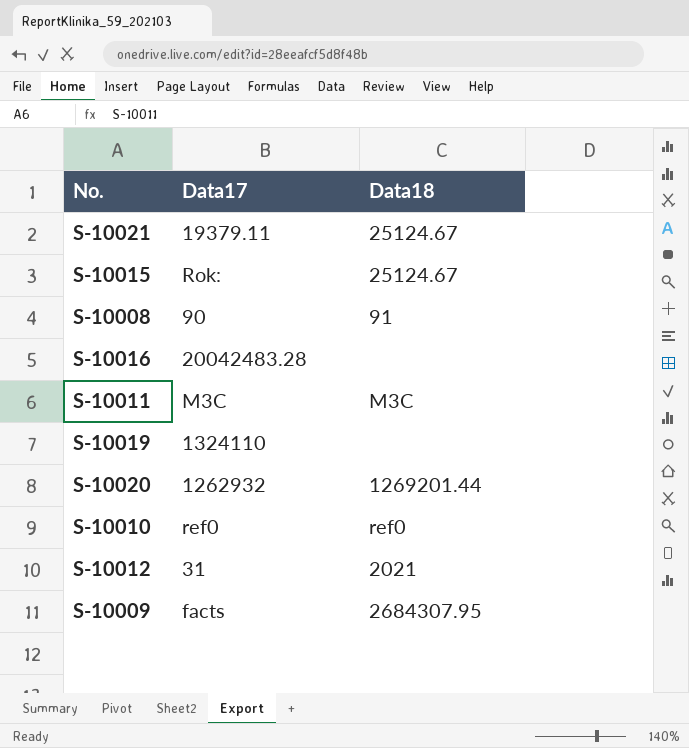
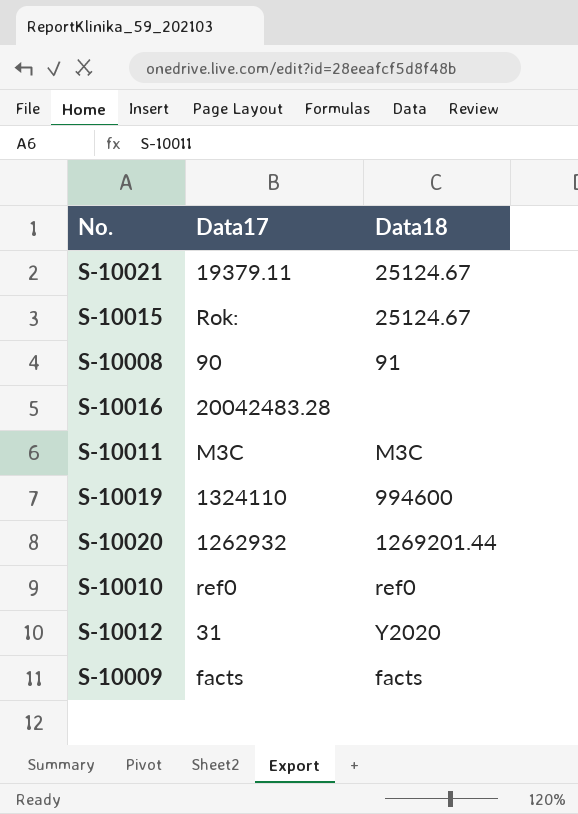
S-10019 | Data18: none -> 994600
S-10012 | Data18: 2021 -> Y2020
S-10009 | Data18: 2684307.95 -> facts

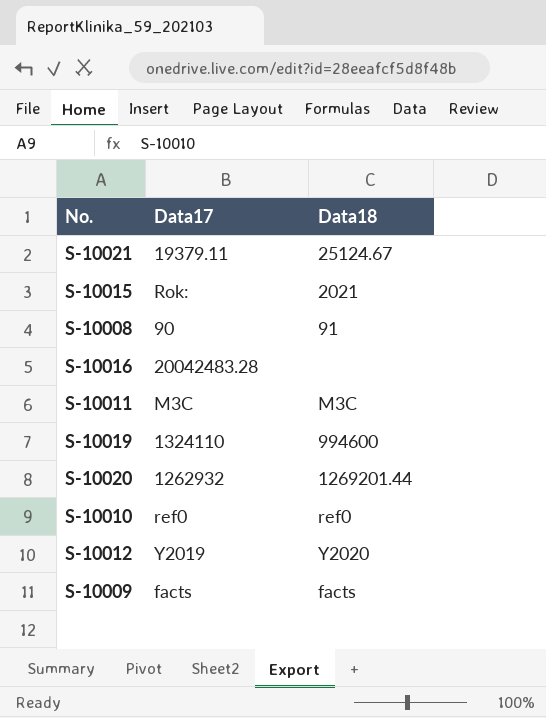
S-10015 | Data18: 25124.67 -> 2021
S-10012 | Data17: 31 -> Y2019

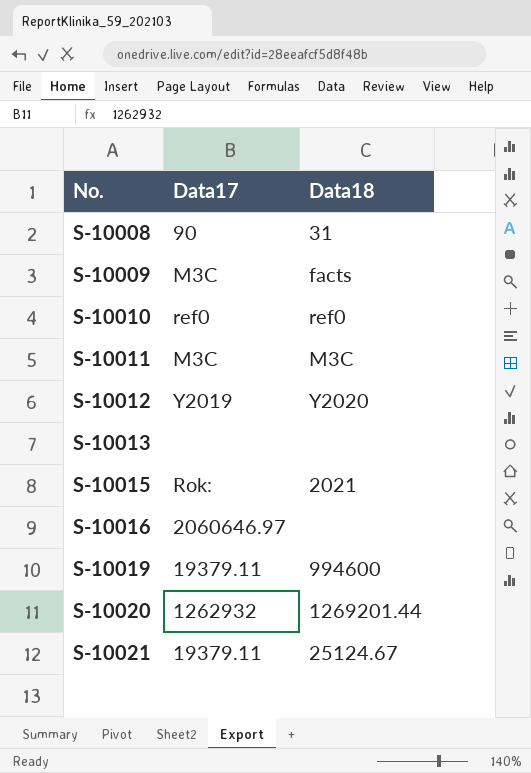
row order: none -> No. ascending
S-10008 | Data18: 91 -> 31
S-10009 | Data17: facts -> M3C
row S-10013: none -> none | none
S-10016 | Data17: 20042483.28 -> 2060646.97
S-10019 | Data17: 1324110 -> 19379.11

